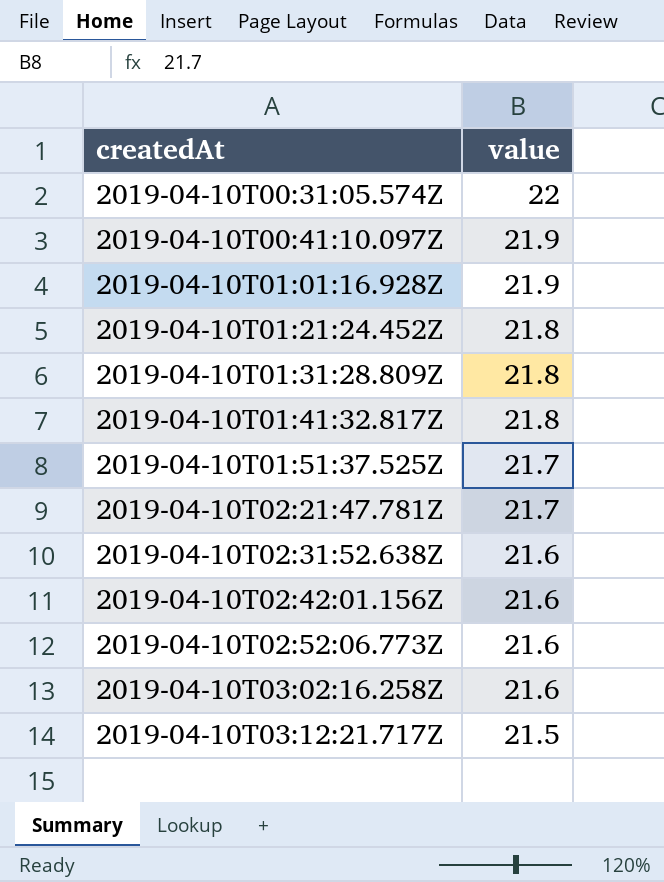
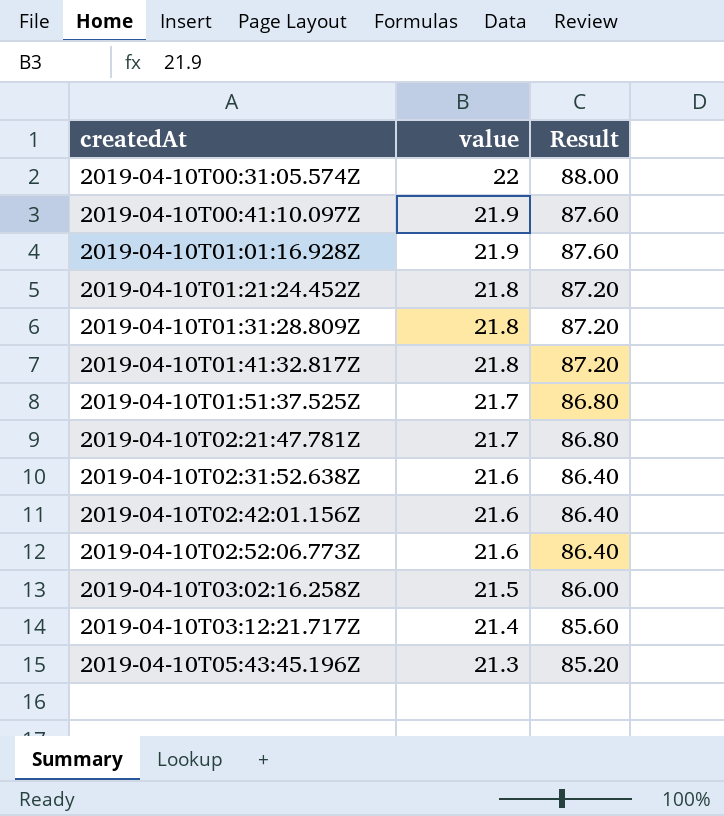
column Result | formula: none -> [value] * 4
2019-04-10T03:02:16.258Z | value: 21.6 -> 21.5
2019-04-10T03:12:21.717Z | value: 21.5 -> 21.4
row 2019-04-10T05:43:45.196Z: none -> 21.3 | 85.20

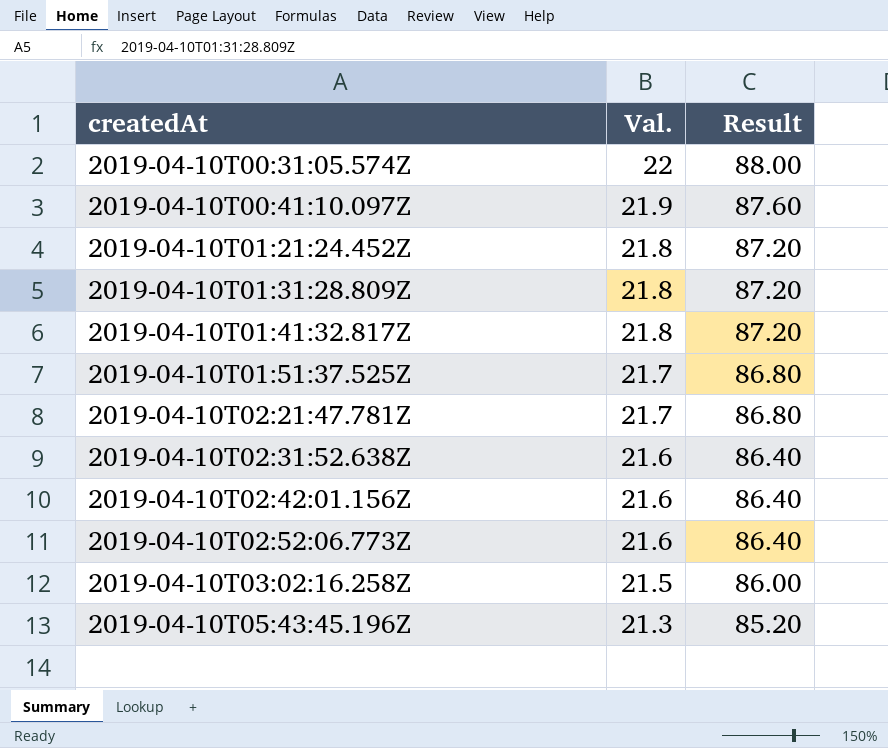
column name: value -> Val.
row 2019-04-10T01:01:16.928Z: 21.9 | 87.60 -> none
row 2019-04-10T03:12:21.717Z: 21.4 | 85.60 -> none

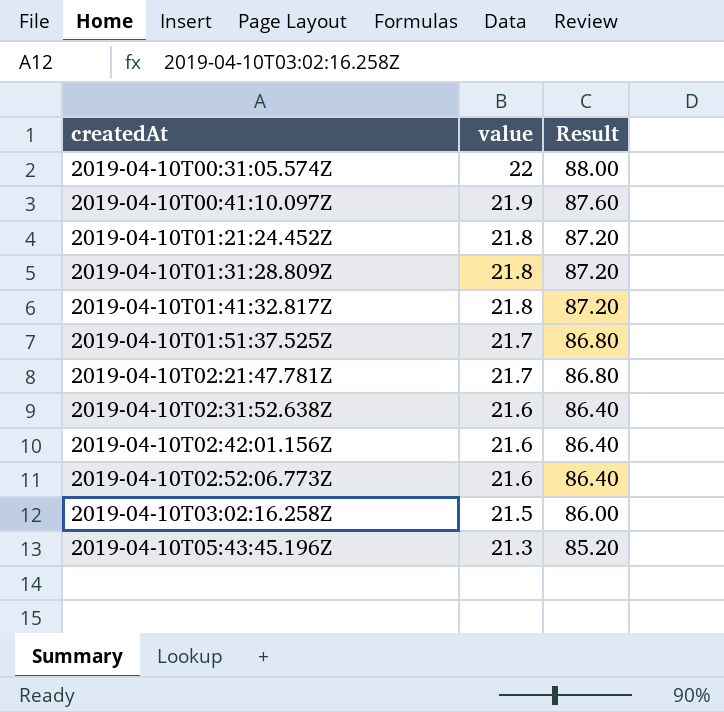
column name: Val. -> value

